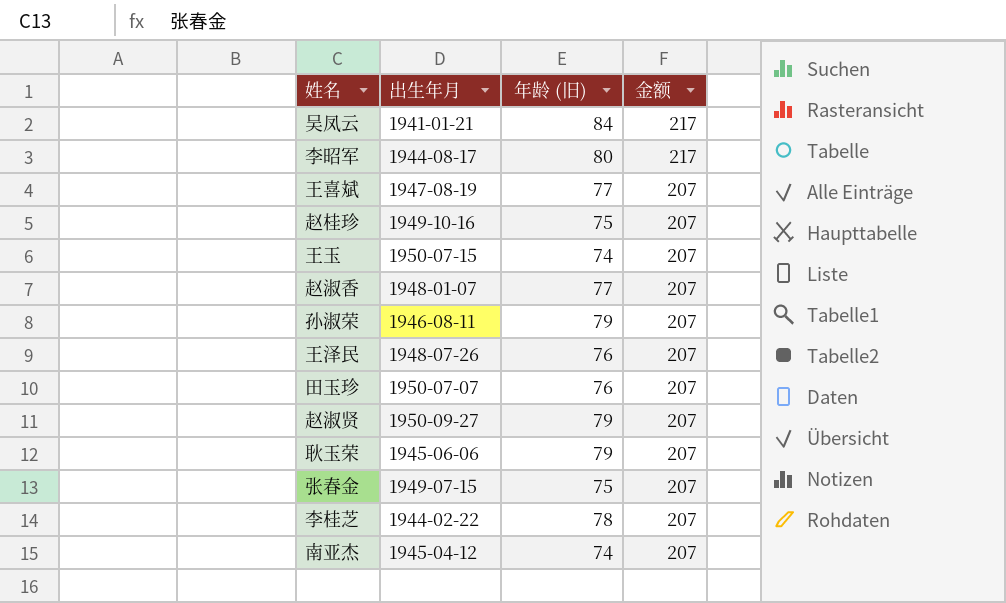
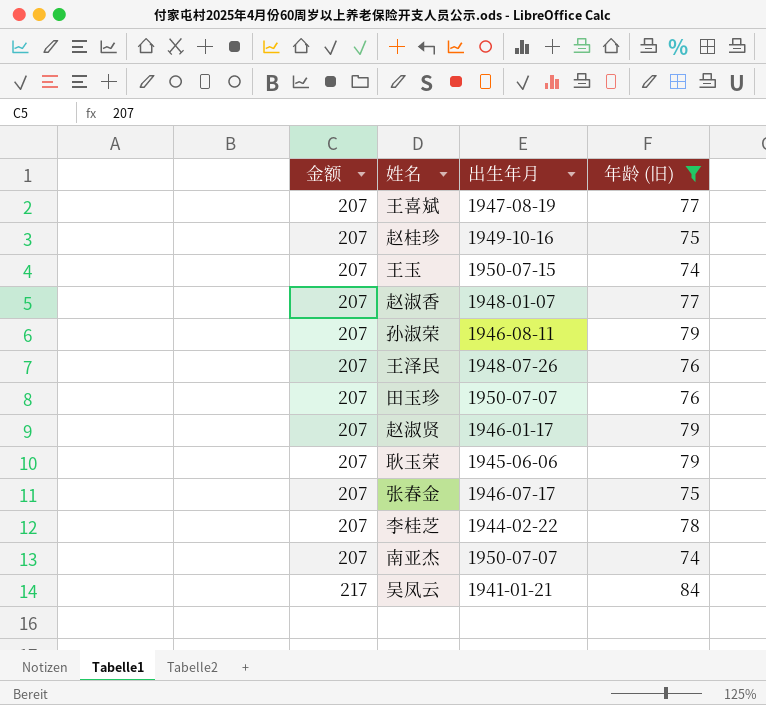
filter: none -> 年龄 (旧) != 80
row order: 金额 descending -> 金额 ascending
column 金额 | position: 4 -> 1
赵淑贤 | 出生年月: 1950-09-27 -> 1946-01-17
张春金 | 出生年月: 1949-07-15 -> 1946-07-17
南亚杰 | 出生年月: 1945-04-12 -> 1950-07-07

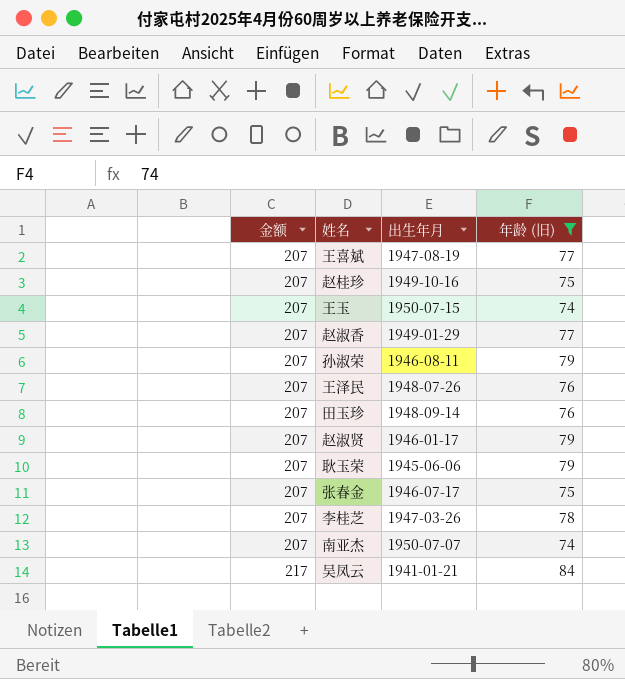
赵淑香 | 出生年月: 1948-01-07 -> 1949-01-29
田玉珍 | 出生年月: 1950-07-07 -> 1948-09-14
李桂芝 | 出生年月: 1944-02-22 -> 1947-03-26

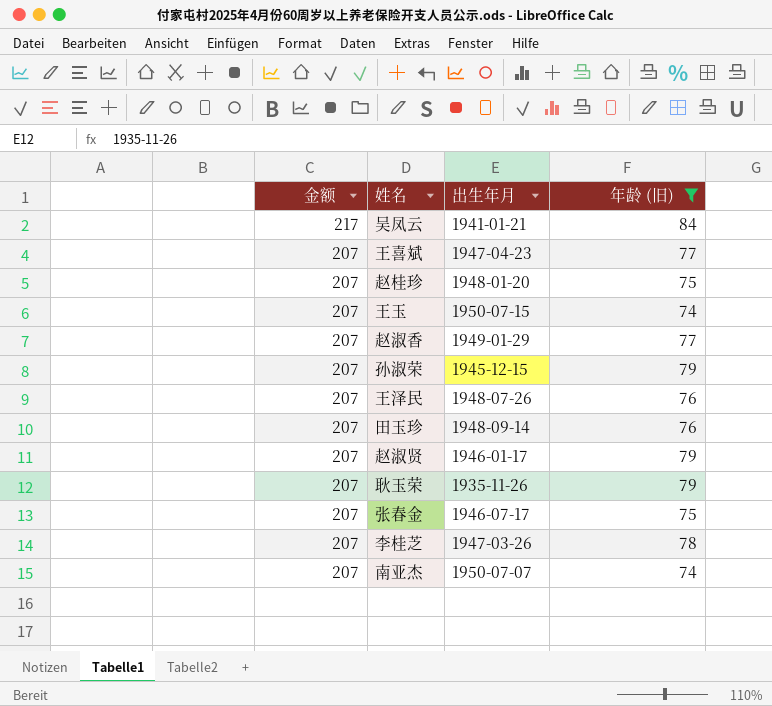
row order: 金额 ascending -> 金额 descending
王喜斌 | 出生年月: 1947-08-19 -> 1947-04-23
赵桂珍 | 出生年月: 1949-10-16 -> 1948-01-20
孙淑荣 | 出生年月: 1946-08-11 -> 1945-12-15
耿玉荣 | 出生年月: 1945-06-06 -> 1935-11-26

